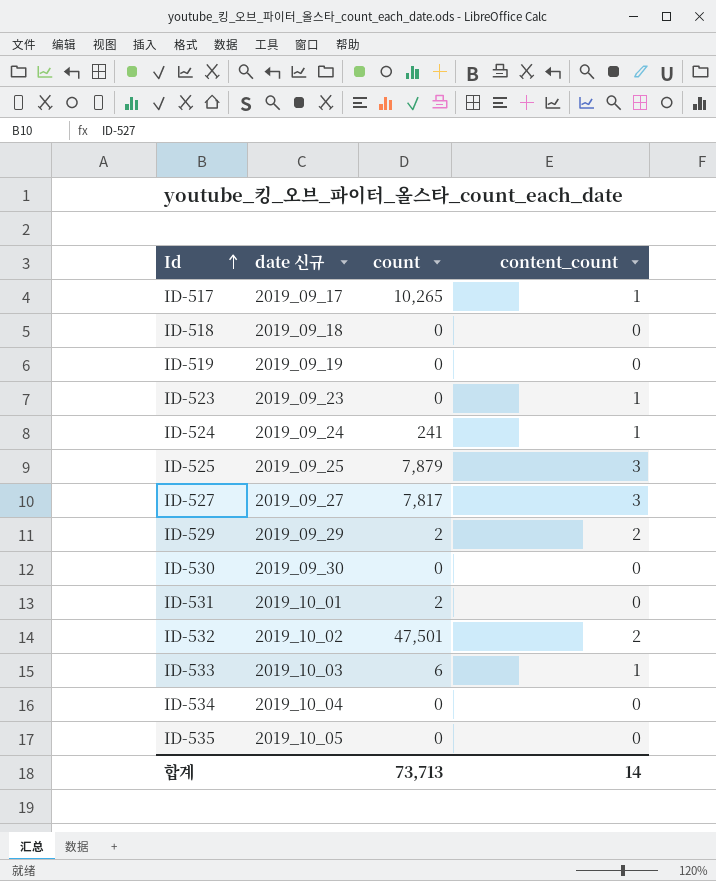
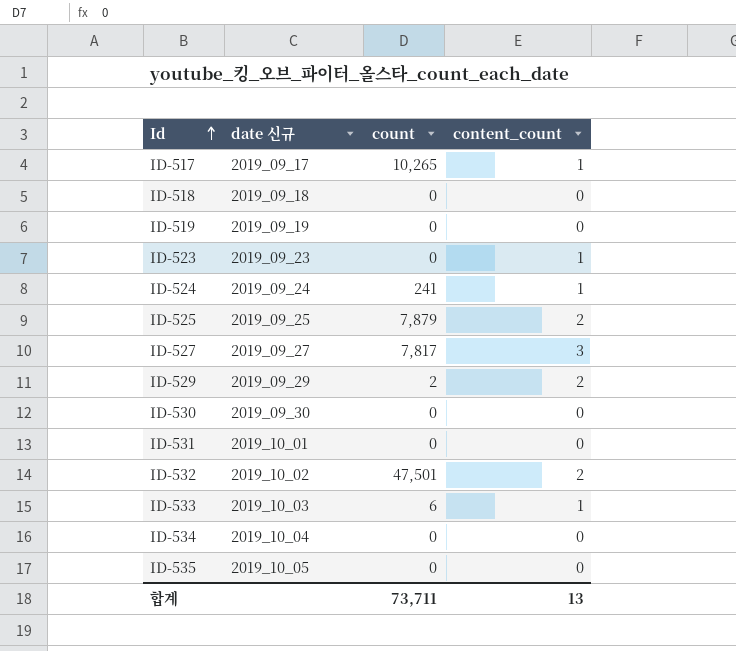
ID-525 | content_count: 3 -> 2
ID-531 | count: 2 -> 0
합계 | count: 73,713 -> 73,711
합계 | content_count: 14 -> 13

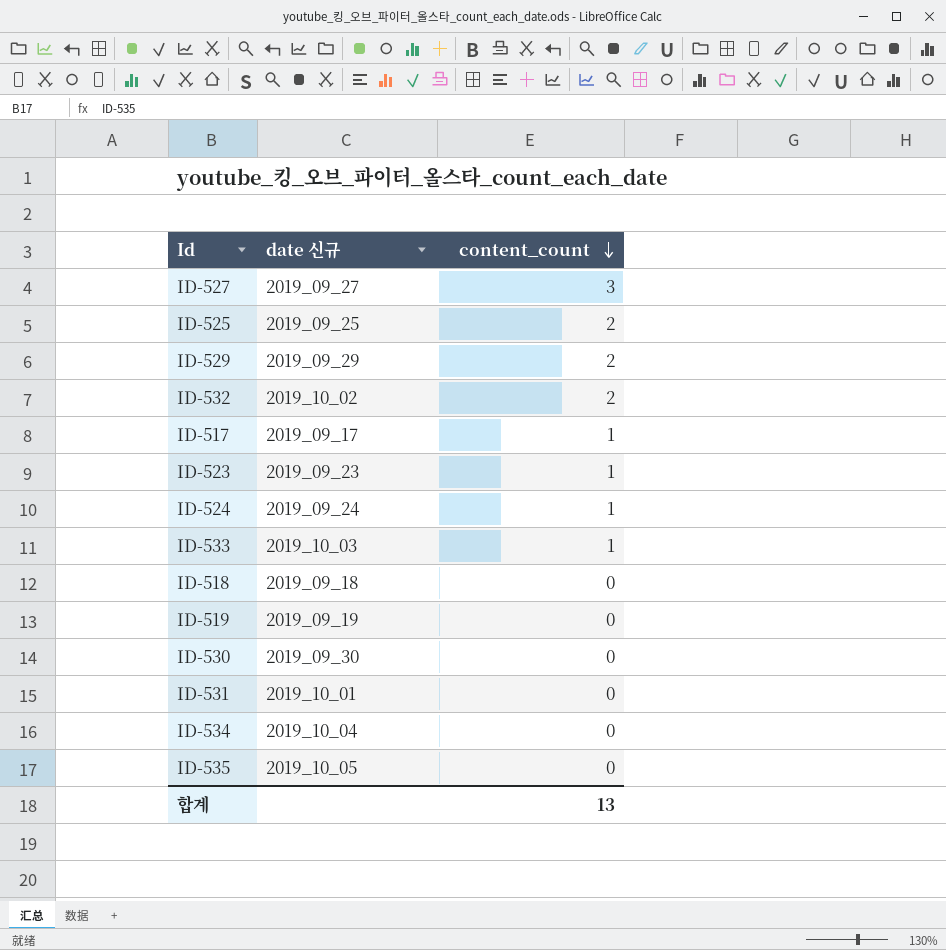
row order: Id ascending -> content_count descending
column count | position: 3 -> none

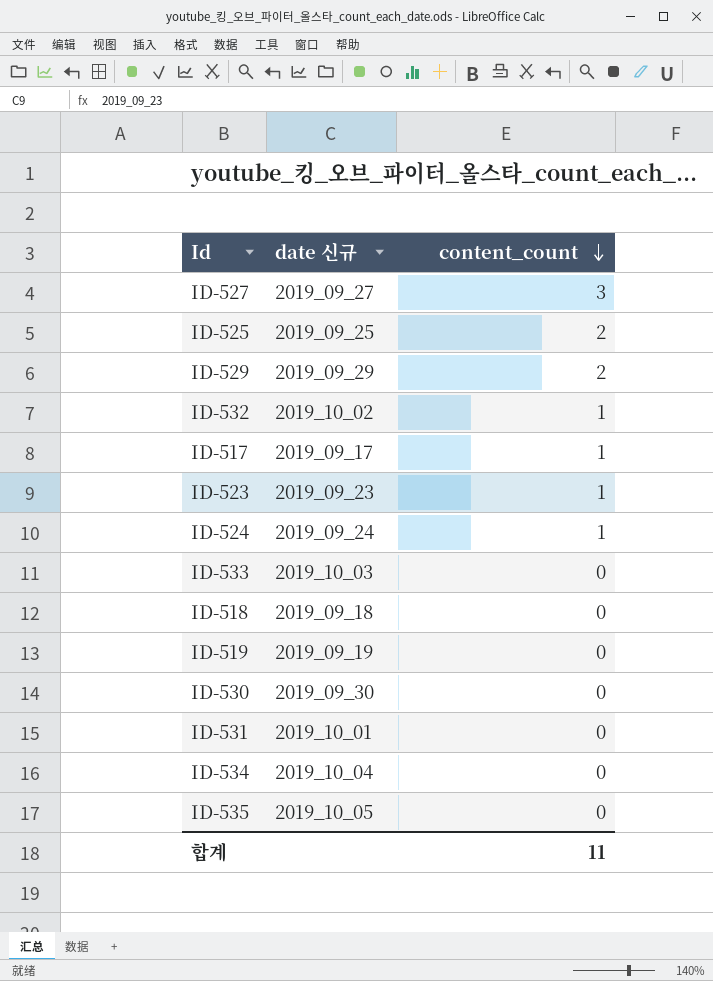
ID-532 | content_count: 2 -> 1
ID-533 | content_count: 1 -> 0
합계 | content_count: 13 -> 11

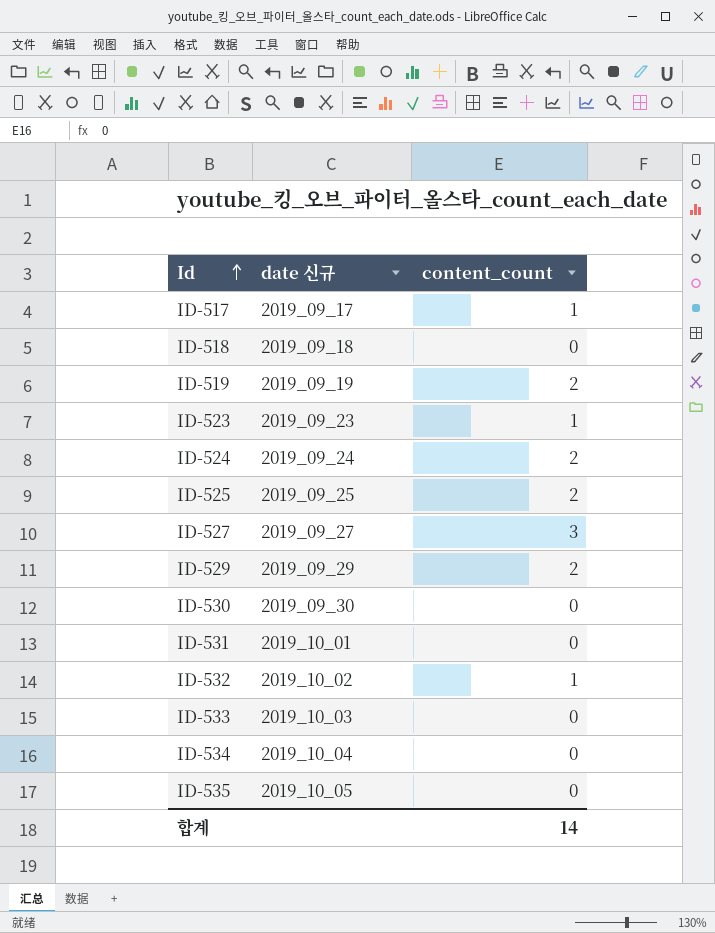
row order: content_count descending -> Id ascending
ID-519 | content_count: 0 -> 2
ID-524 | content_count: 1 -> 2
합계 | content_count: 11 -> 14

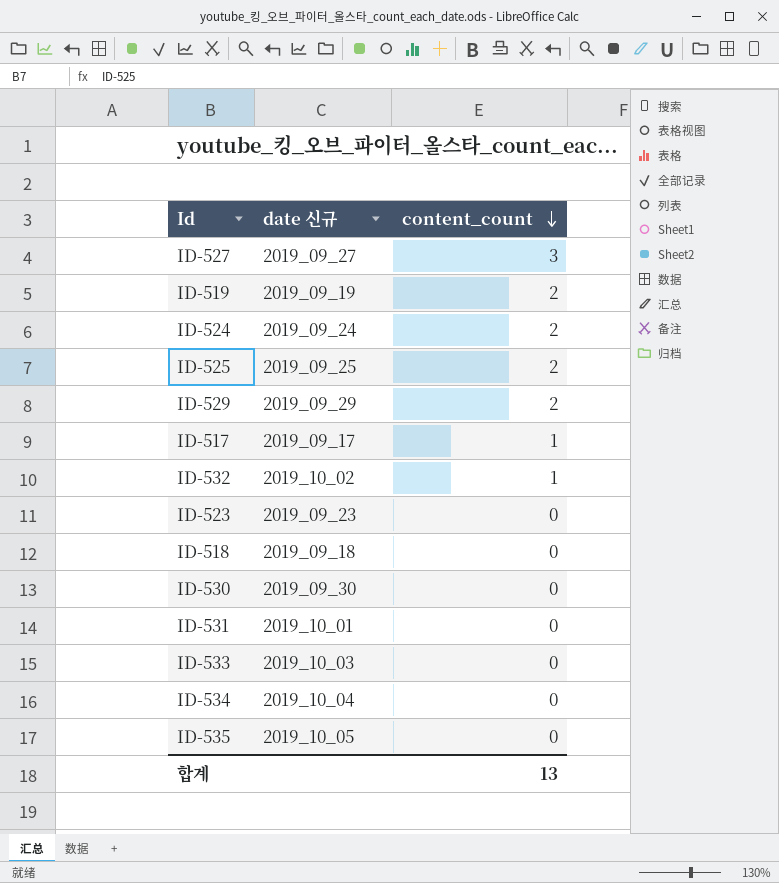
row order: Id ascending -> content_count descending
ID-523 | content_count: 1 -> 0
합계 | content_count: 14 -> 13

